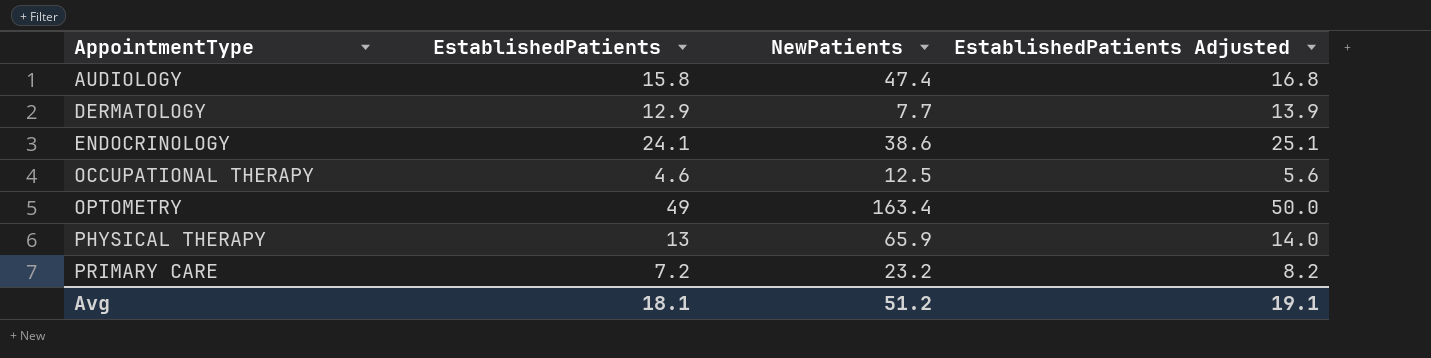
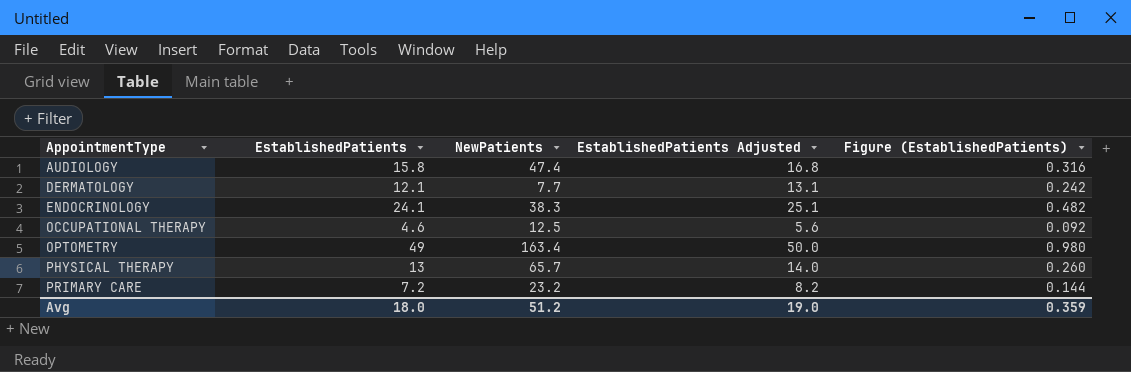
column Figure (EstablishedPatients) | formula: none -> [EstablishedPatients] * 0.02
DERMATOLOGY | EstablishedPatients: 12.9 -> 12.1
DERMATOLOGY | EstablishedPatients Adjusted: 13.9 -> 13.1
ENDOCRINOLOGY | NewPatients: 38.6 -> 38.3
PHYSICAL THERAPY | NewPatients: 65.9 -> 65.7
Avg | EstablishedPatients: 18.1 -> 18.0
Avg | EstablishedPatients Adjusted: 19.1 -> 19.0

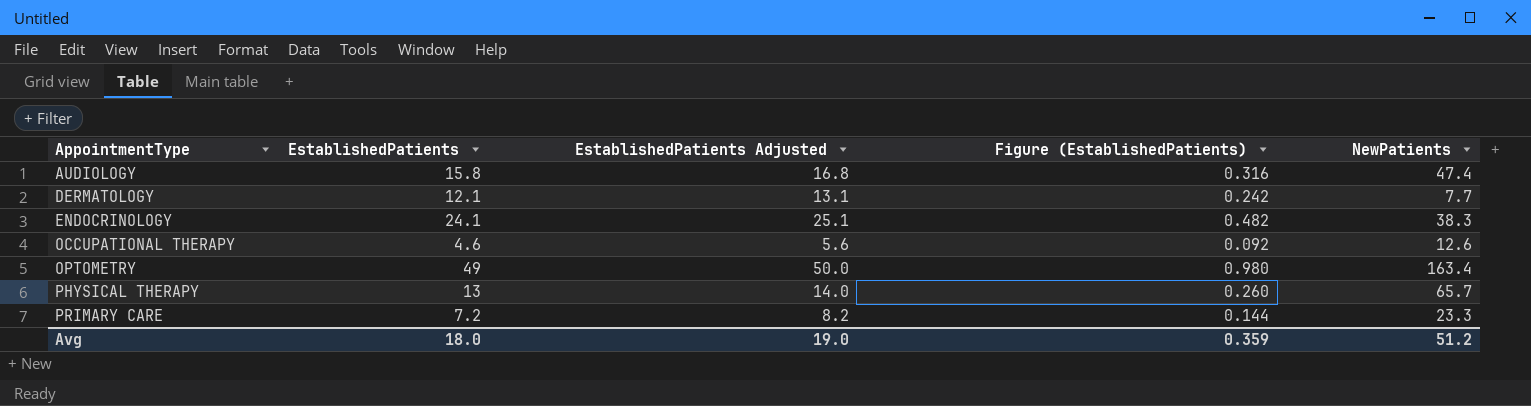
column NewPatients | position: 3 -> 5
OCCUPATIONAL THERAPY | NewPatients: 12.5 -> 12.6
PRIMARY CARE | NewPatients: 23.2 -> 23.3

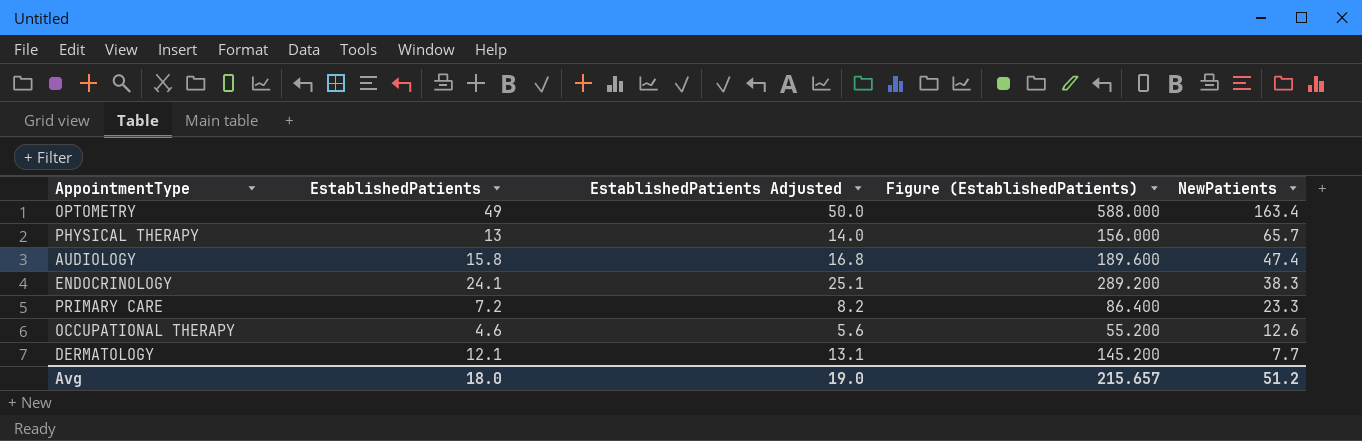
row order: AppointmentType ascending -> NewPatients descending
column Figure (EstablishedPatients) | formula: [EstablishedPatients] * 0.02 -> [EstablishedPatients] * 12
Avg | Figure (EstablishedPatients): 0.359 -> 215.657

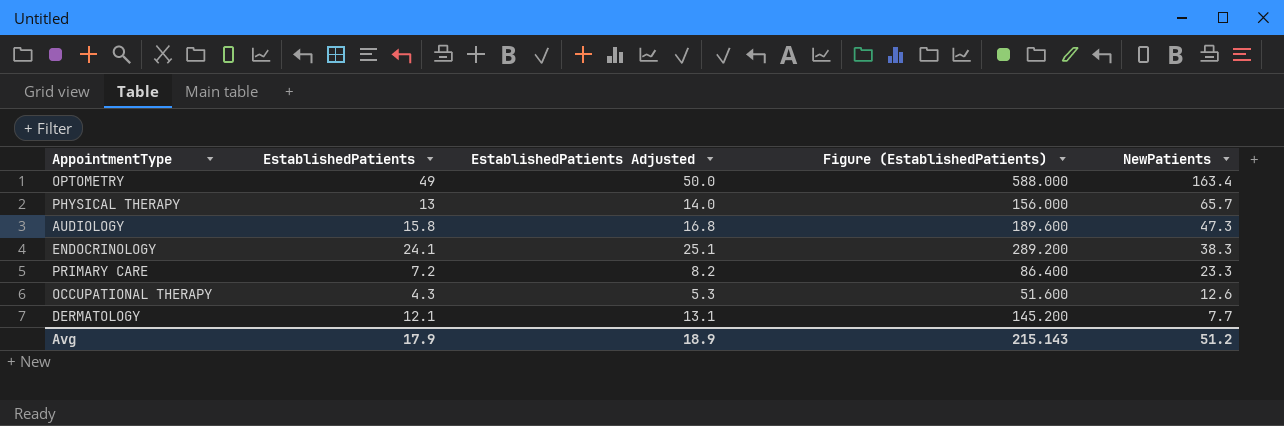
AUDIOLOGY | NewPatients: 47.4 -> 47.3
OCCUPATIONAL THERAPY | EstablishedPatients: 4.6 -> 4.3
OCCUPATIONAL THERAPY | EstablishedPatients Adjusted: 5.6 -> 5.3
OCCUPATIONAL THERAPY | Figure (EstablishedPatients): 55.200 -> 51.600
Avg | EstablishedPatients: 18.0 -> 17.9
Avg | EstablishedPatients Adjusted: 19.0 -> 18.9
Avg | Figure (EstablishedPatients): 215.657 -> 215.143

